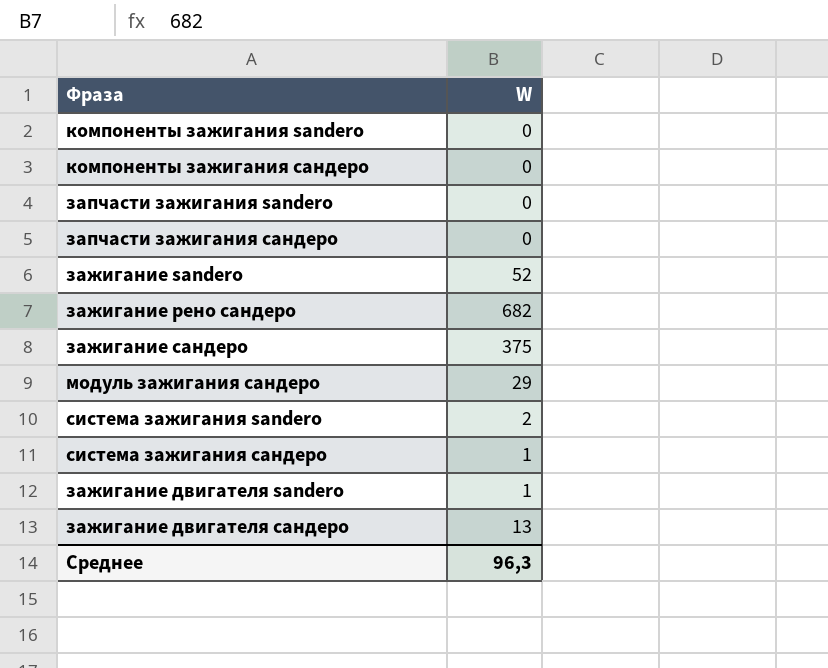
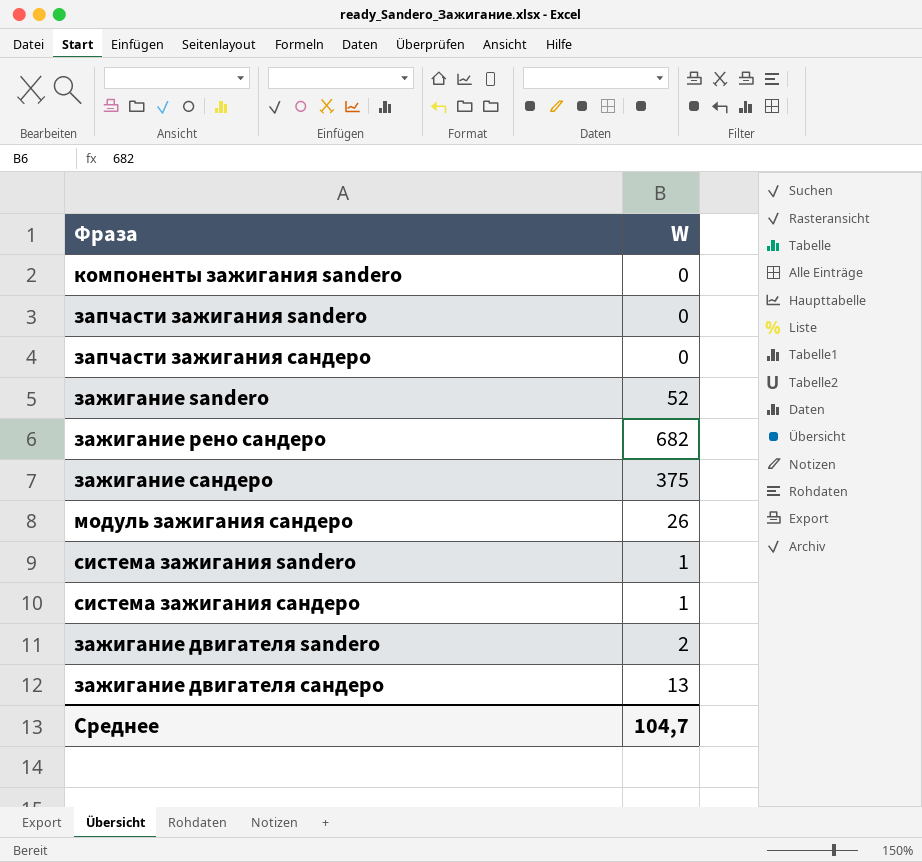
row компоненты зажигания сандеро: 0 -> none
модуль зажигания сандеро | W: 29 -> 26
система зажигания sandero | W: 2 -> 1
зажигание двигателя sandero | W: 1 -> 2
Среднее | W: 96,3 -> 104,7

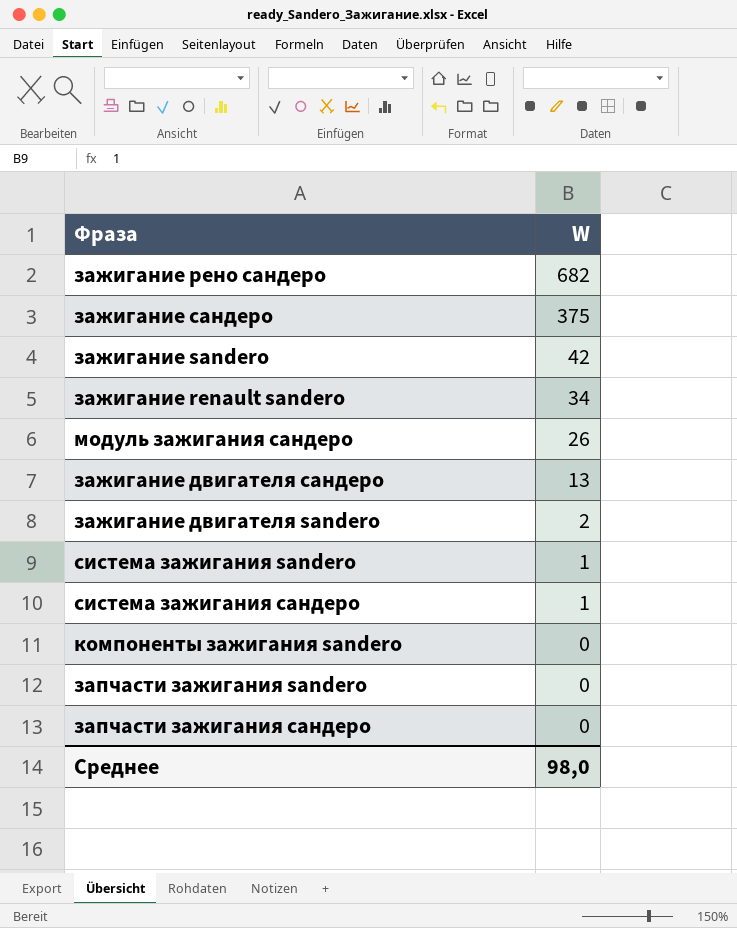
row order: none -> W descending
зажигание sandero | W: 52 -> 42
row зажигание renault sandero: none -> 34
Среднее | W: 104,7 -> 98,0

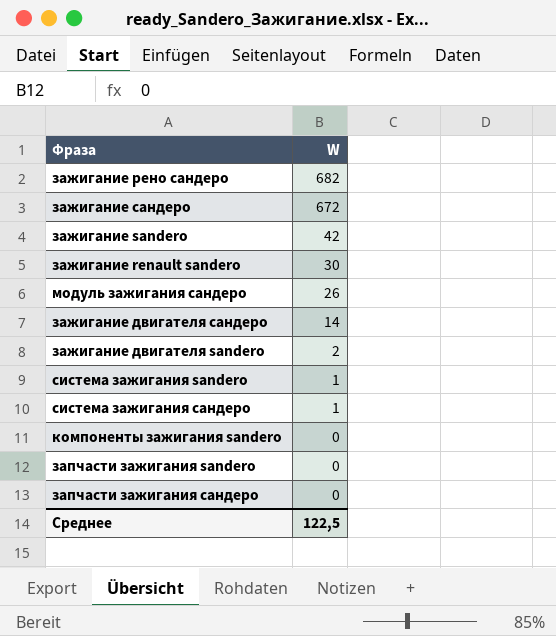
зажигание сандеро | W: 375 -> 672
зажигание renault sandero | W: 34 -> 30
зажигание двигателя сандеро | W: 13 -> 14
Среднее | W: 98,0 -> 122,5

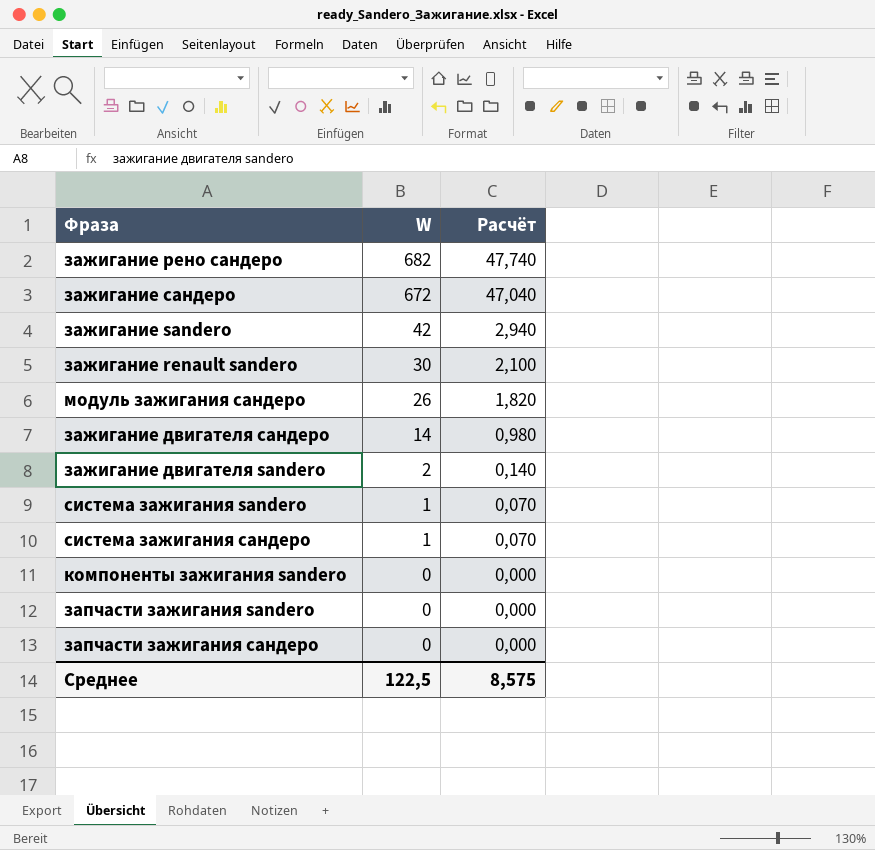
column Расчёт | formula: none -> [W] * 0,07

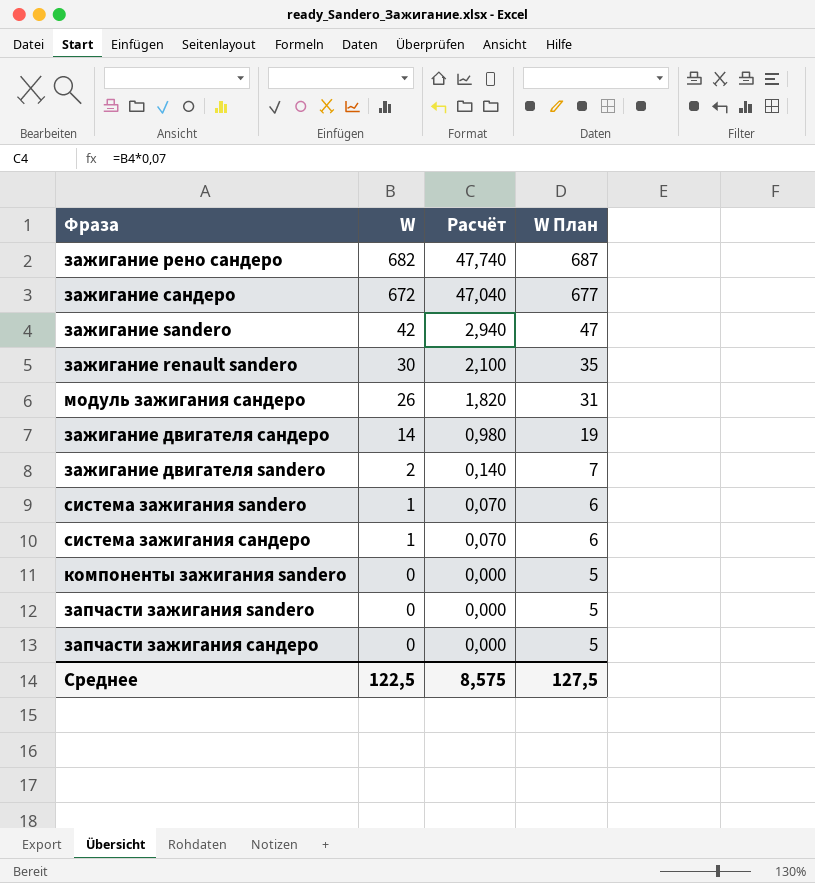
column W План | formula: none -> [W] + 5

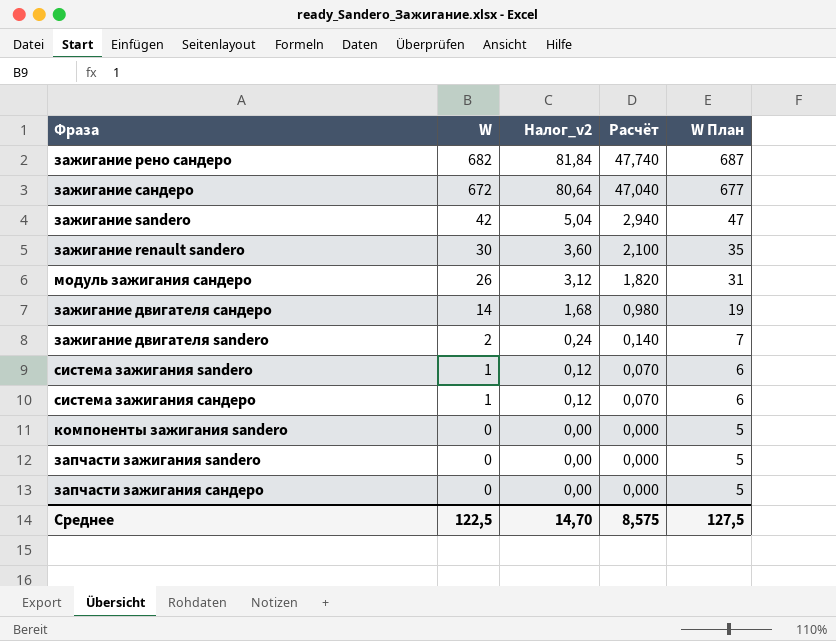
column Налог_v2 | formula: none -> [W] * 0,12

